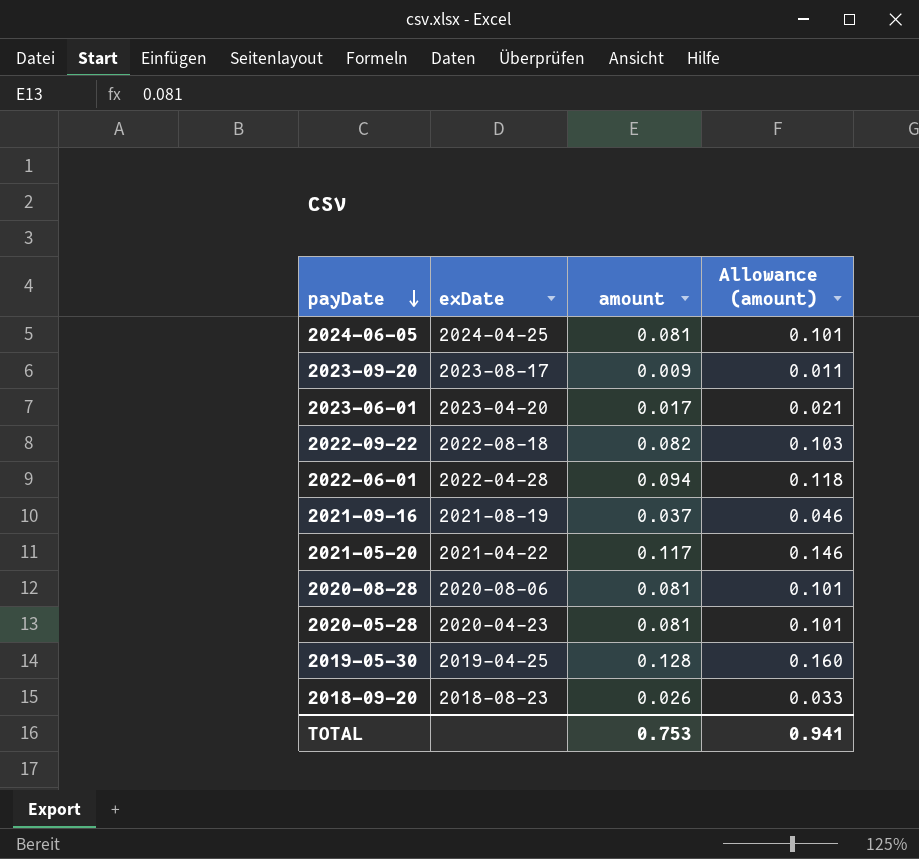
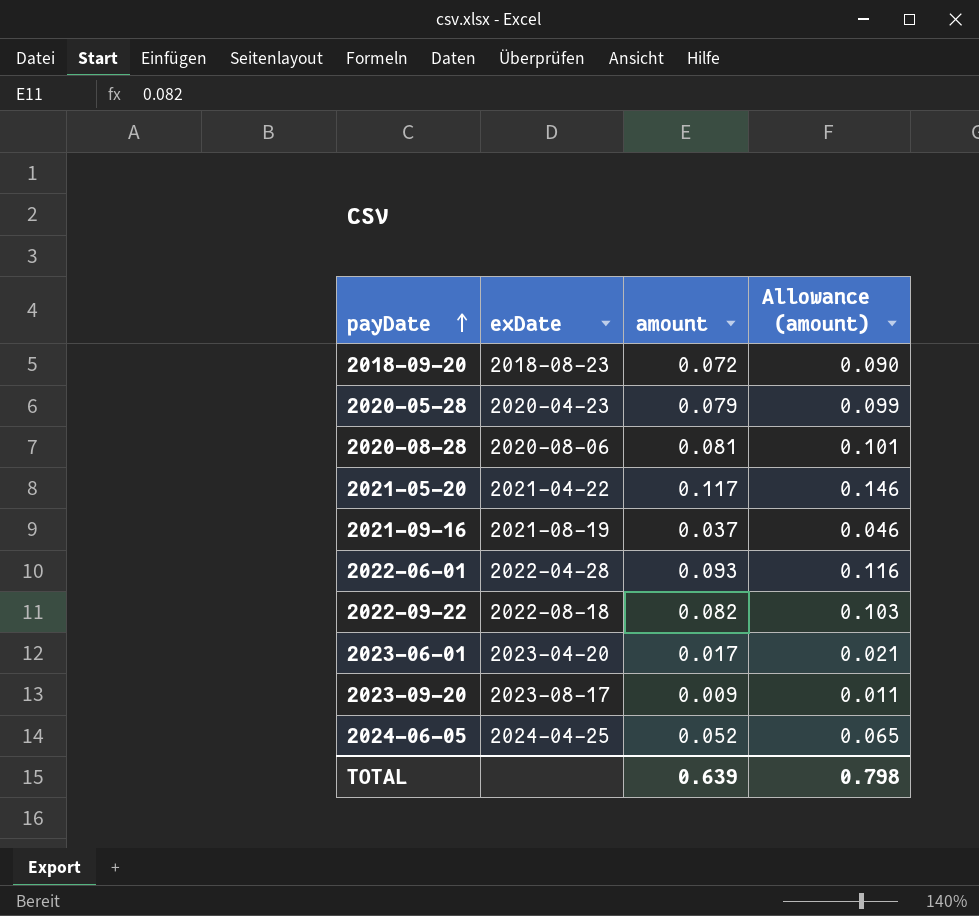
row order: payDate descending -> payDate ascending
row 2019-05-30: 2019-04-25 | 0.128 | 0.160 -> none
2018-09-20 | amount: 0.026 -> 0.072
2018-09-20 | Allowance (amount): 0.033 -> 0.090
2020-05-28 | amount: 0.081 -> 0.079
2020-05-28 | Allowance (amount): 0.101 -> 0.099
2022-06-01 | amount: 0.094 -> 0.093
2022-06-01 | Allowance (amount): 0.118 -> 0.116
2024-06-05 | amount: 0.081 -> 0.052
2024-06-05 | Allowance (amount): 0.101 -> 0.065
TOTAL | amount: 0.753 -> 0.639
TOTAL | Allowance (amount): 0.941 -> 0.798

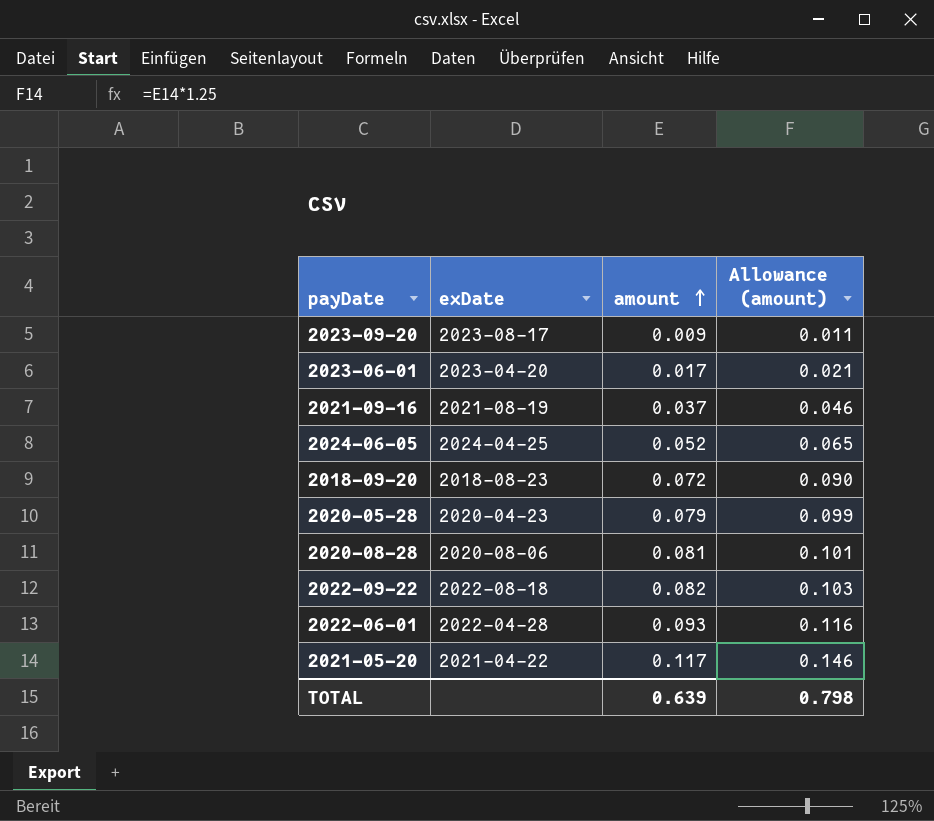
row order: payDate ascending -> amount ascending

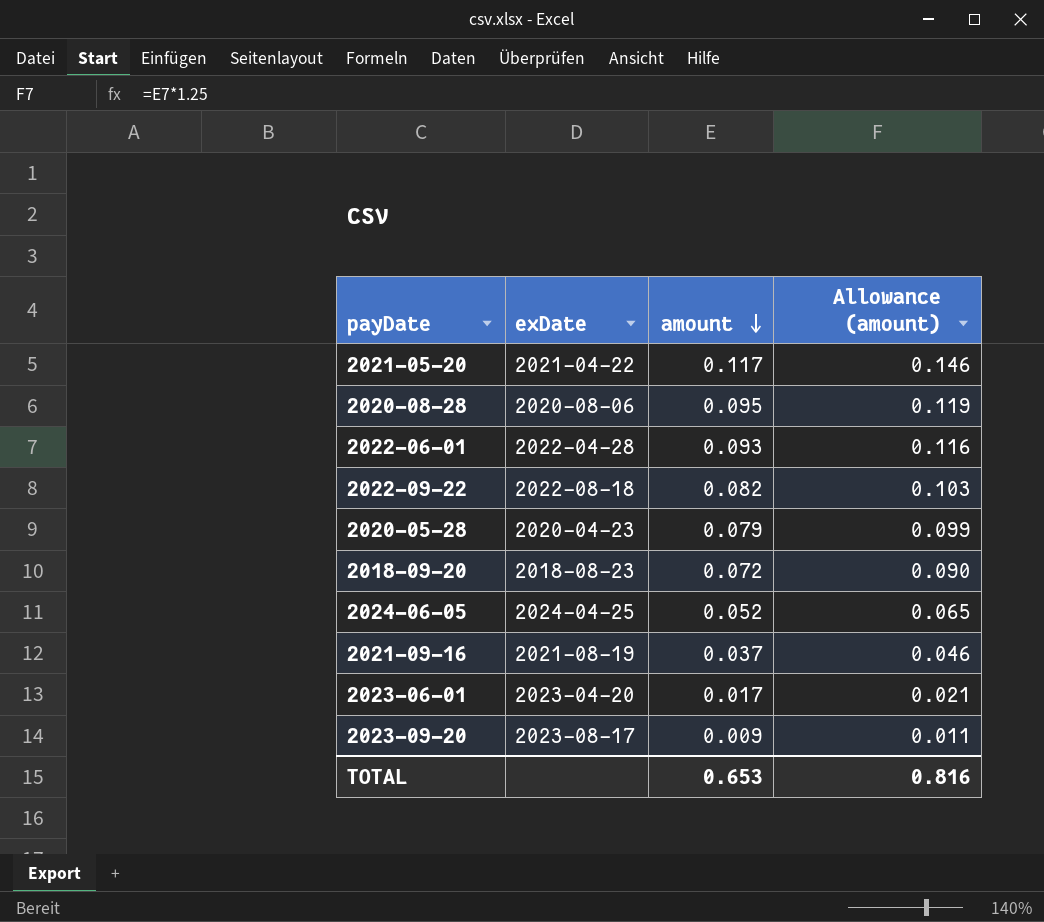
row order: amount ascending -> amount descending
2020-08-28 | amount: 0.081 -> 0.095
2020-08-28 | Allowance (amount): 0.101 -> 0.119
TOTAL | amount: 0.639 -> 0.653
TOTAL | Allowance (amount): 0.798 -> 0.816

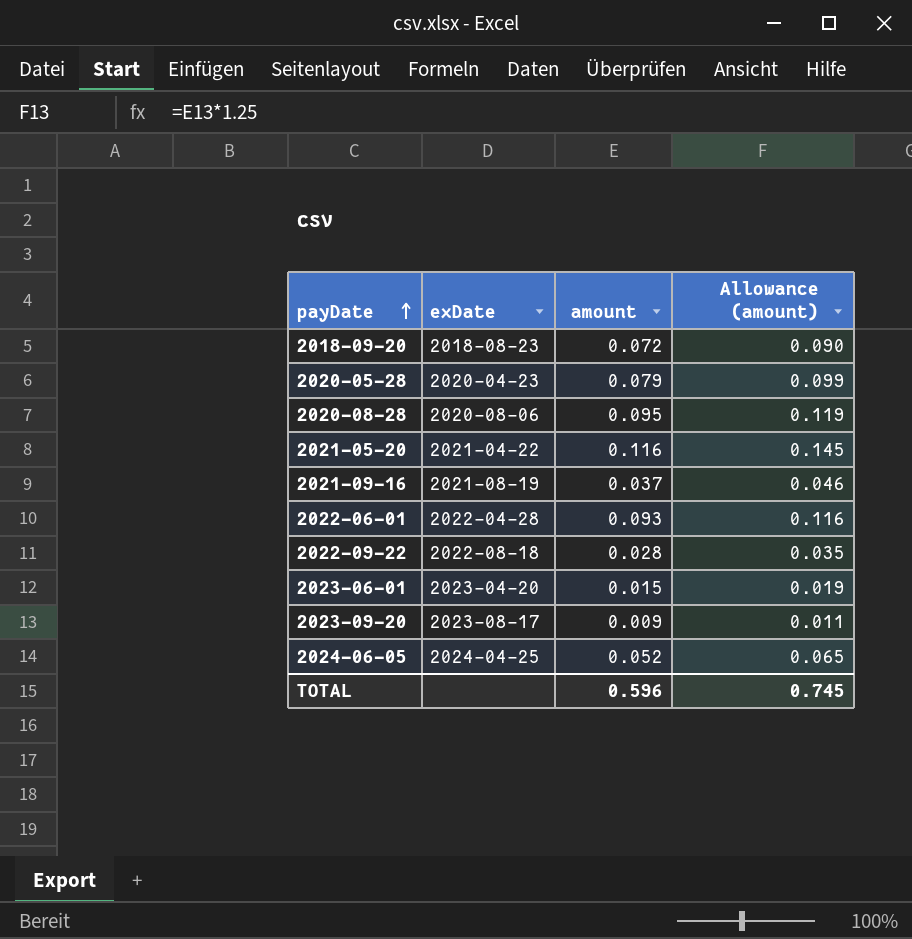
row order: amount descending -> payDate ascending
2021-05-20 | amount: 0.117 -> 0.116
2021-05-20 | Allowance (amount): 0.146 -> 0.145
2022-09-22 | amount: 0.082 -> 0.028
2022-09-22 | Allowance (amount): 0.103 -> 0.035
2023-06-01 | amount: 0.017 -> 0.015
2023-06-01 | Allowance (amount): 0.021 -> 0.019
TOTAL | amount: 0.653 -> 0.596
TOTAL | Allowance (amount): 0.816 -> 0.745

